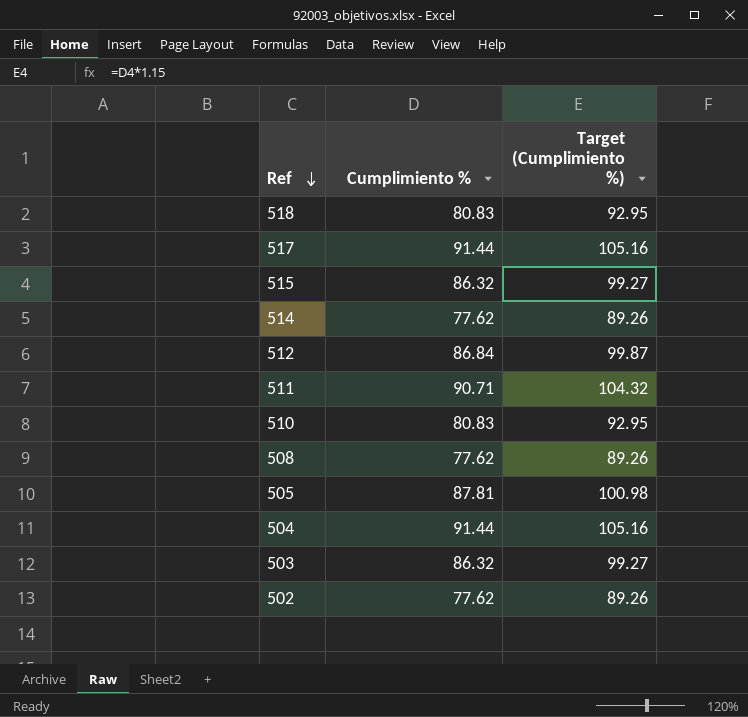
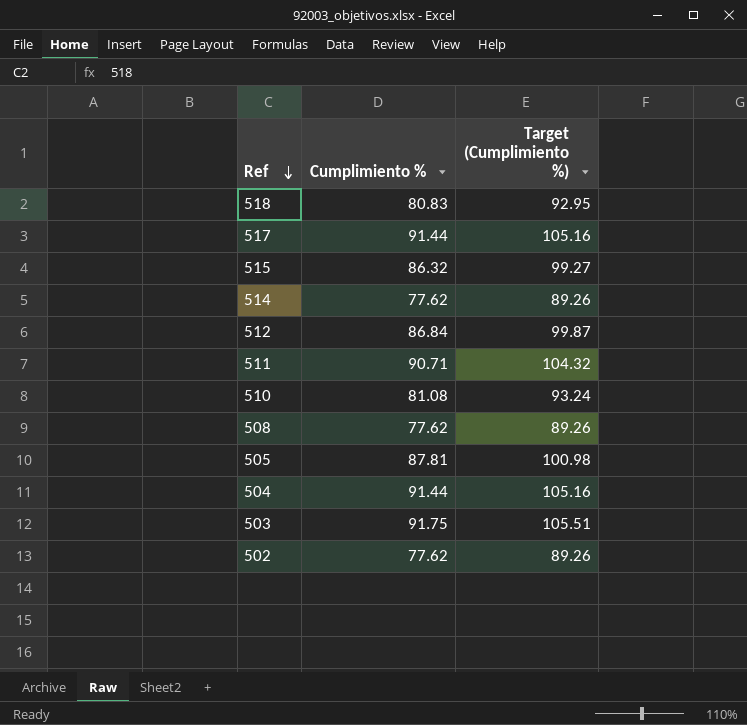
510 | Cumplimiento %: 80.83 -> 81.08
510 | Target (Cumplimiento %): 92.95 -> 93.24
503 | Cumplimiento %: 86.32 -> 91.75
503 | Target (Cumplimiento %): 99.27 -> 105.51

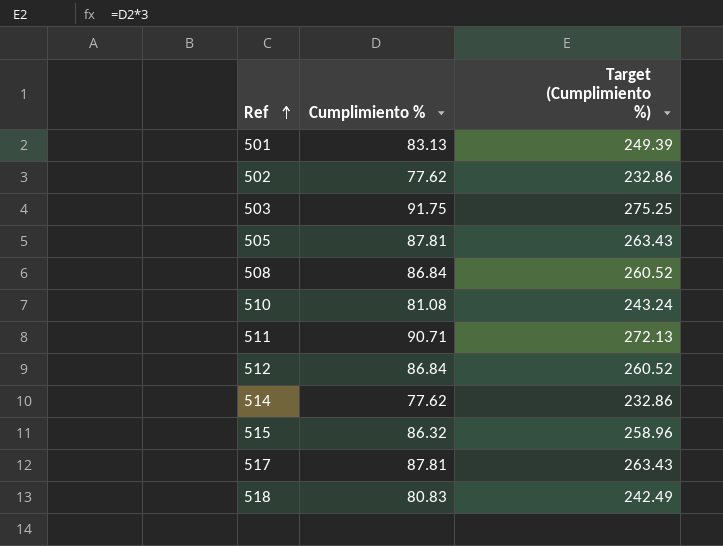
row order: Ref descending -> Ref ascending
column Target (Cumplimiento %) | formula: [Cumplimiento %] * 1.15 -> [Cumplimiento %] * 3
row 504: 91.44 | 105.16 -> none
row 501: none -> 83.13 | 249.39
508 | Cumplimiento %: 77.62 -> 86.84
517 | Cumplimiento %: 91.44 -> 87.81

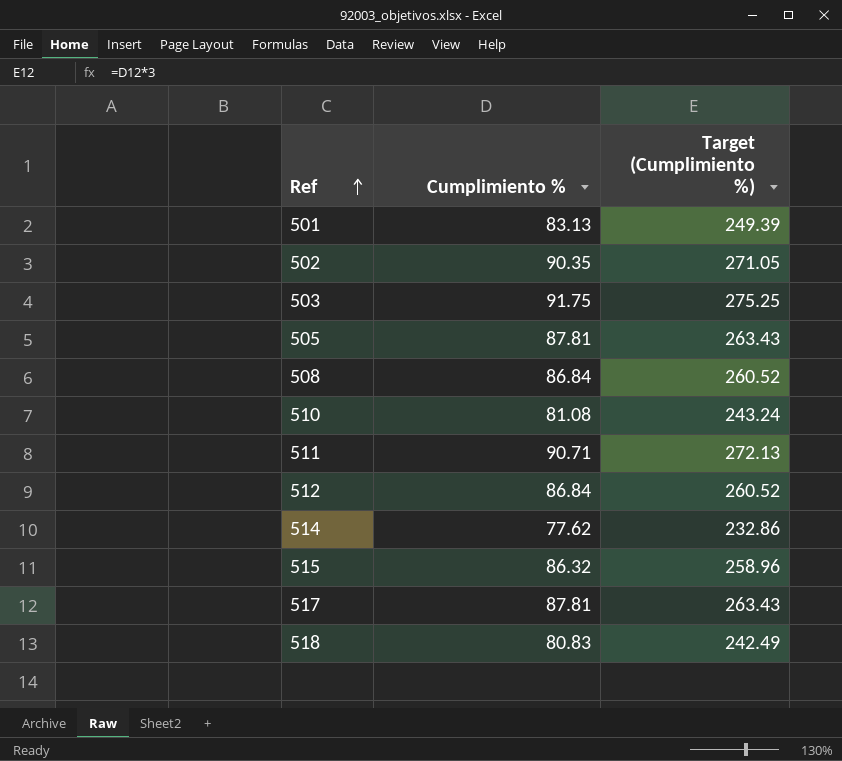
502 | Cumplimiento %: 77.62 -> 90.35
502 | Target (Cumplimiento %): 232.86 -> 271.05

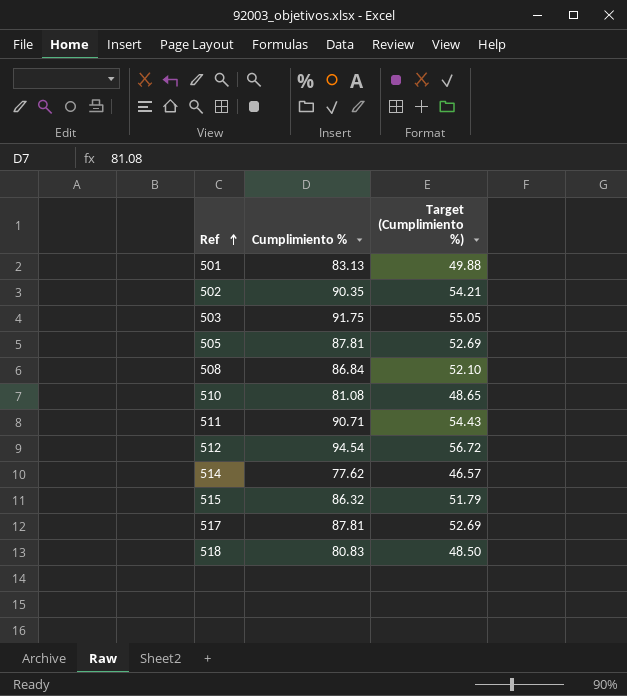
column Target (Cumplimiento %) | formula: [Cumplimiento %] * 3 -> [Cumplimiento %] * 0.6
512 | Cumplimiento %: 86.84 -> 94.54

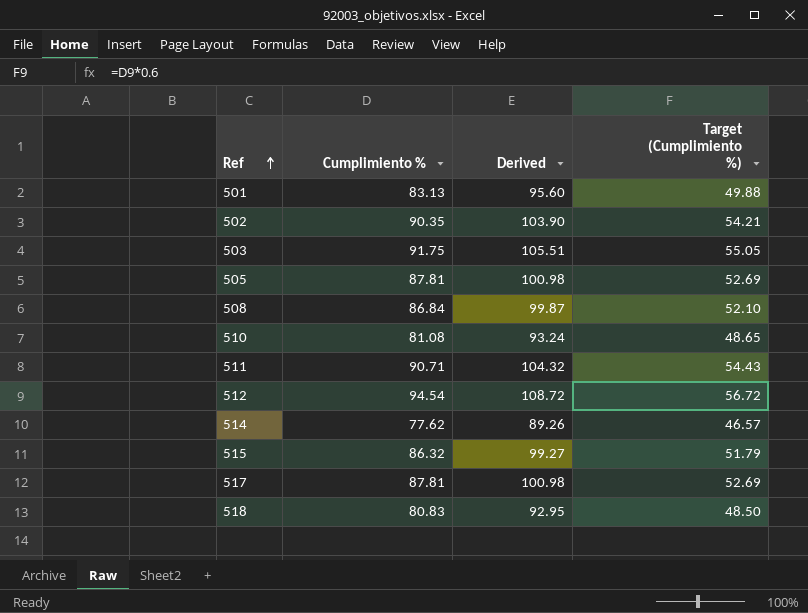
column Derived | formula: none -> [Cumplimiento %] * 1.15

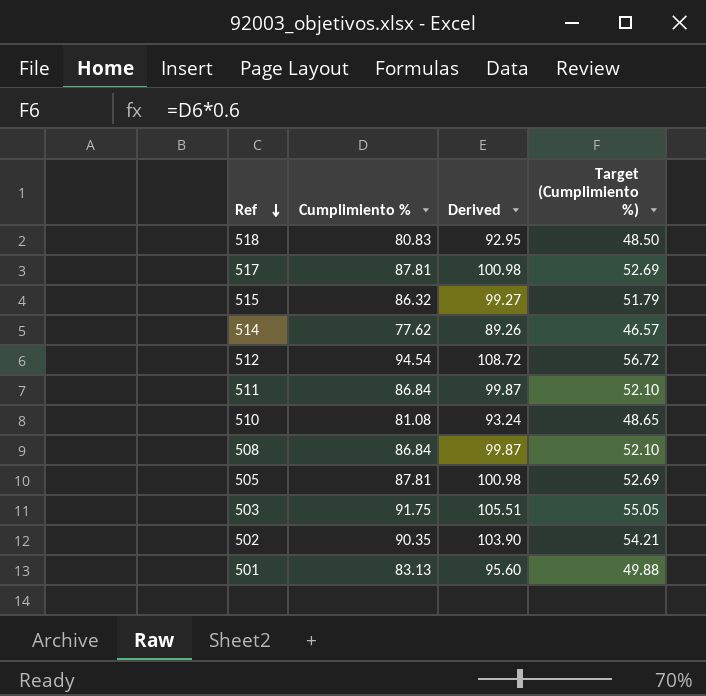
row order: Ref ascending -> Ref descending
511 | Cumplimiento %: 90.71 -> 86.84
511 | Derived: 104.32 -> 99.87
511 | Target (Cumplimiento %): 54.43 -> 52.10

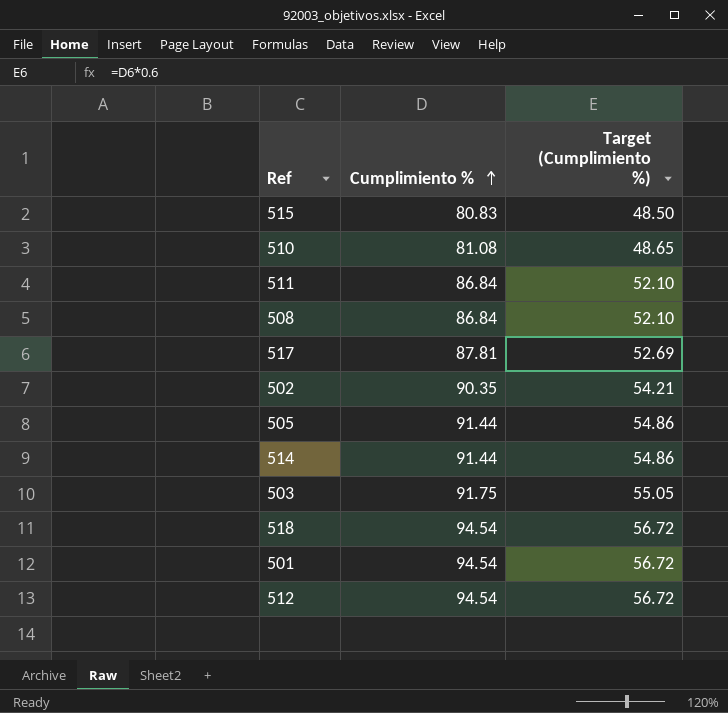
row order: Ref descending -> Cumplimiento % ascending
column Derived | formula: [Cumplimiento %] * 1.15 -> none
515 | Cumplimiento %: 86.32 -> 80.83
515 | Target (Cumplimiento %): 51.79 -> 48.50
505 | Cumplimiento %: 87.81 -> 91.44
505 | Target (Cumplimiento %): 52.69 -> 54.86
514 | Cumplimiento %: 77.62 -> 91.44
514 | Target (Cumplimiento %): 46.57 -> 54.86
518 | Cumplimiento %: 80.83 -> 94.54
518 | Target (Cumplimiento %): 48.50 -> 56.72
501 | Cumplimiento %: 83.13 -> 94.54
501 | Target (Cumplimiento %): 49.88 -> 56.72

